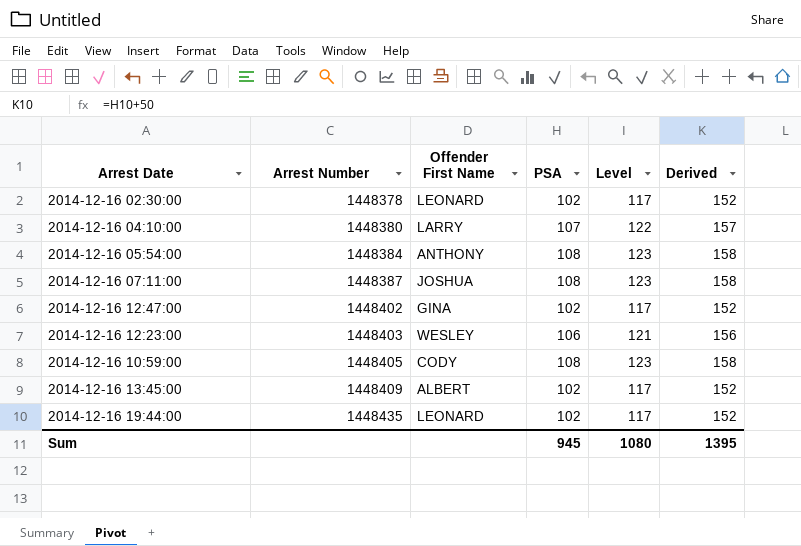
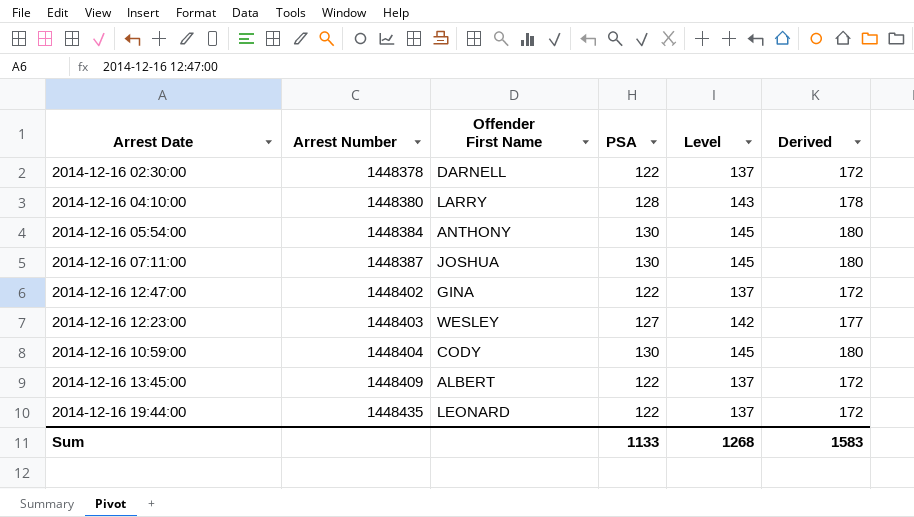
2014-12-16 02:30:00 | Offender First Name: LEONARD -> DARNELL
2014-12-16 02:30:00 | PSA: 102 -> 122
2014-12-16 02:30:00 | Level: 117 -> 137
2014-12-16 02:30:00 | Derived: 152 -> 172
2014-12-16 04:10:00 | PSA: 107 -> 128
2014-12-16 04:10:00 | Level: 122 -> 143
2014-12-16 04:10:00 | Derived: 157 -> 178
2014-12-16 05:54:00 | PSA: 108 -> 130
2014-12-16 05:54:00 | Level: 123 -> 145
2014-12-16 05:54:00 | Derived: 158 -> 180
2014-12-16 07:11:00 | PSA: 108 -> 130
2014-12-16 07:11:00 | Level: 123 -> 145
2014-12-16 07:11:00 | Derived: 158 -> 180
2014-12-16 12:47:00 | PSA: 102 -> 122
2014-12-16 12:47:00 | Level: 117 -> 137
2014-12-16 12:47:00 | Derived: 152 -> 172
2014-12-16 12:23:00 | PSA: 106 -> 127
2014-12-16 12:23:00 | Level: 121 -> 142
2014-12-16 12:23:00 | Derived: 156 -> 177
2014-12-16 10:59:00 | Arrest Number: 1448405 -> 1448404
2014-12-16 10:59:00 | PSA: 108 -> 130
2014-12-16 10:59:00 | Level: 123 -> 145
2014-12-16 10:59:00 | Derived: 158 -> 180
2014-12-16 13:45:00 | PSA: 102 -> 122
2014-12-16 13:45:00 | Level: 117 -> 137
2014-12-16 13:45:00 | Derived: 152 -> 172
2014-12-16 19:44:00 | PSA: 102 -> 122
2014-12-16 19:44:00 | Level: 117 -> 137
2014-12-16 19:44:00 | Derived: 152 -> 172
Sum | PSA: 945 -> 1133
Sum | Level: 1080 -> 1268
Sum | Derived: 1395 -> 1583

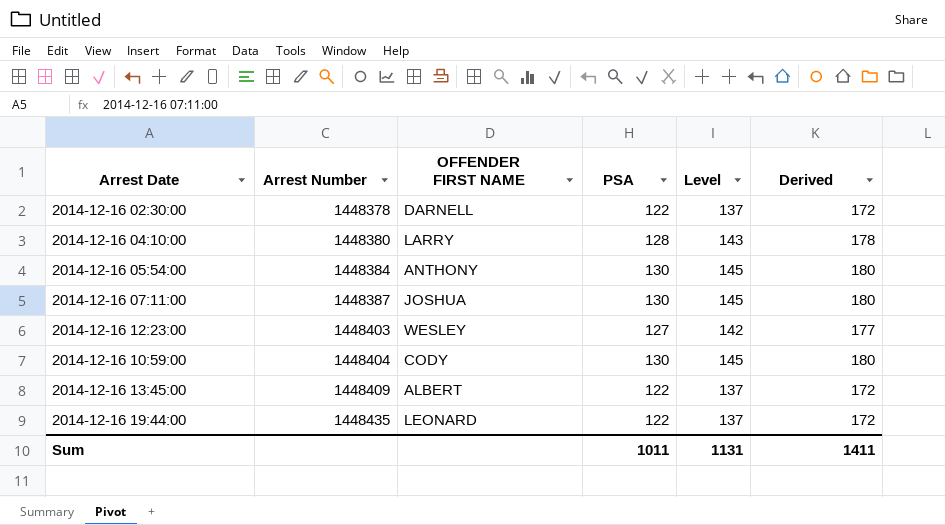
column name: Offender First Name -> OFFENDER FIRST NAME
row 2014-12-16 12:47:00: 1448402 | GINA | 122 | 137 | 172 -> none
Sum | PSA: 1133 -> 1011
Sum | Level: 1268 -> 1131
Sum | Derived: 1583 -> 1411

